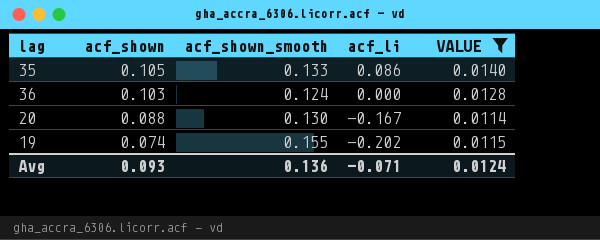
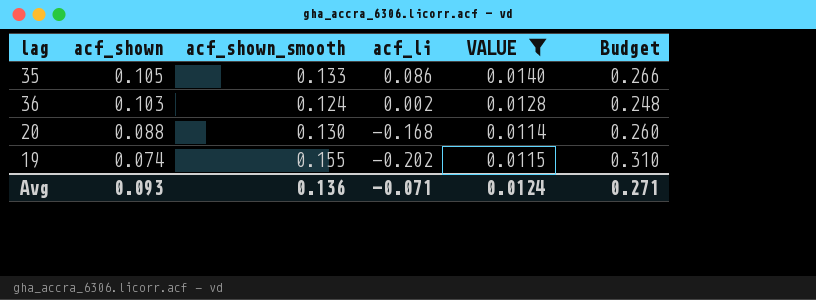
column Budget | formula: none -> [acf_shown_smooth] * 2
36 | acf_li: 0.000 -> 0.002
20 | acf_li: -0.167 -> -0.168

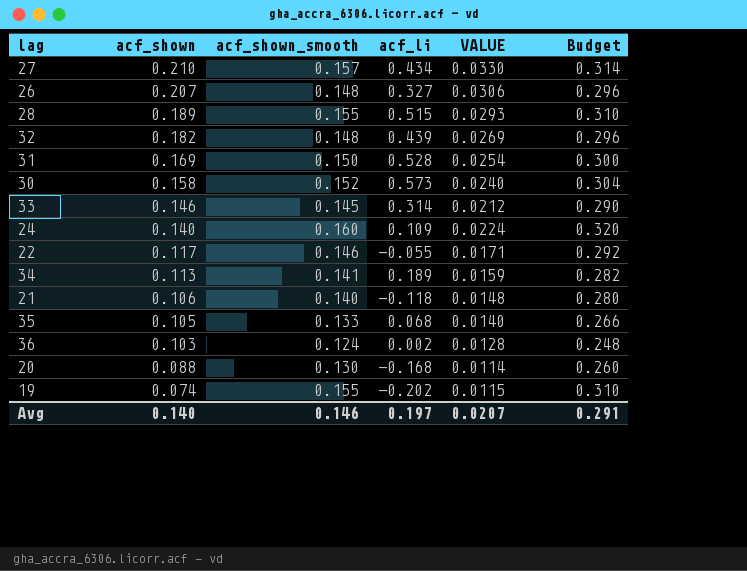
filter: VALUE <= 0.0140 -> none
35 | acf_li: 0.086 -> 0.068
Avg | acf_shown: 0.093 -> 0.140
Avg | acf_shown_smooth: 0.136 -> 0.146
Avg | acf_li: -0.071 -> 0.197
Avg | VALUE: 0.0124 -> 0.0207
Avg | Budget: 0.271 -> 0.291

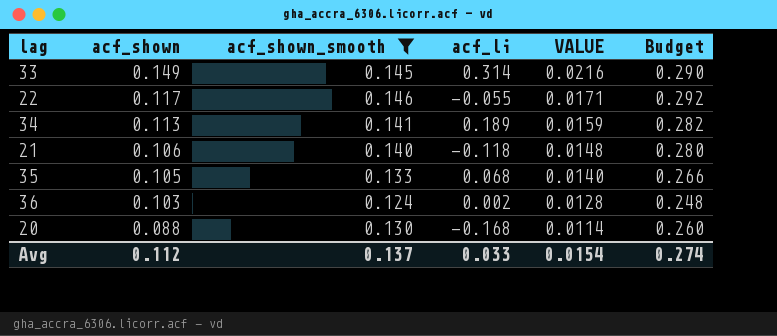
filter: none -> acf_shown_smooth <= 0.146
33 | acf_shown: 0.146 -> 0.149
33 | VALUE: 0.0212 -> 0.0216
Avg | acf_shown: 0.140 -> 0.112
Avg | acf_shown_smooth: 0.146 -> 0.137
Avg | acf_li: 0.197 -> 0.033
Avg | VALUE: 0.0207 -> 0.0154
Avg | Budget: 0.291 -> 0.274

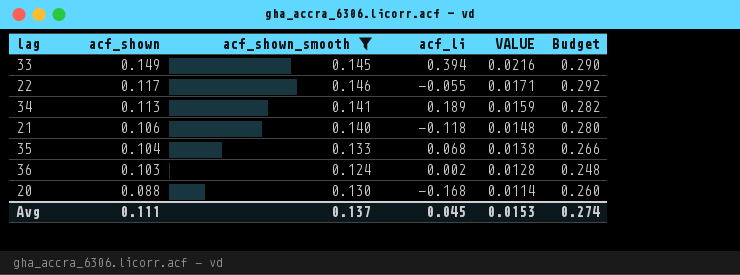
33 | acf_li: 0.314 -> 0.394
35 | acf_shown: 0.105 -> 0.104
35 | VALUE: 0.0140 -> 0.0138
Avg | acf_shown: 0.112 -> 0.111
Avg | acf_li: 0.033 -> 0.045
Avg | VALUE: 0.0154 -> 0.0153

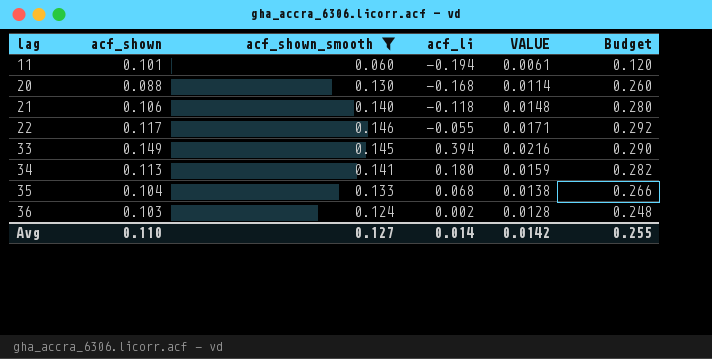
row order: acf_shown descending -> lag ascending
row 11: none -> 0.101 | 0.060 | -0.194 | 0.0061 | 0.120
34 | acf_li: 0.189 -> 0.180
Avg | acf_shown: 0.111 -> 0.110
Avg | acf_shown_smooth: 0.137 -> 0.127
Avg | acf_li: 0.045 -> 0.014
Avg | VALUE: 0.0153 -> 0.0142
Avg | Budget: 0.274 -> 0.255

